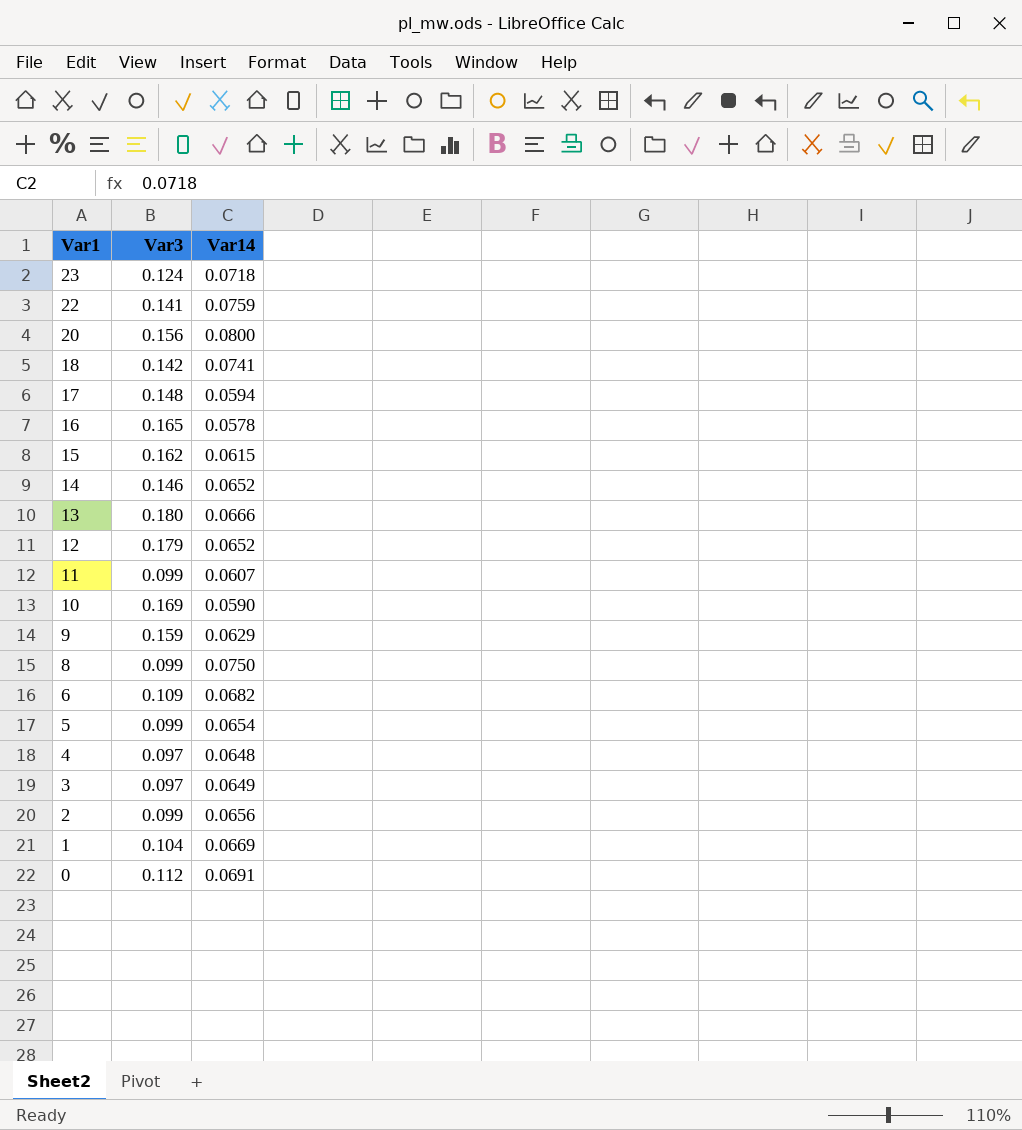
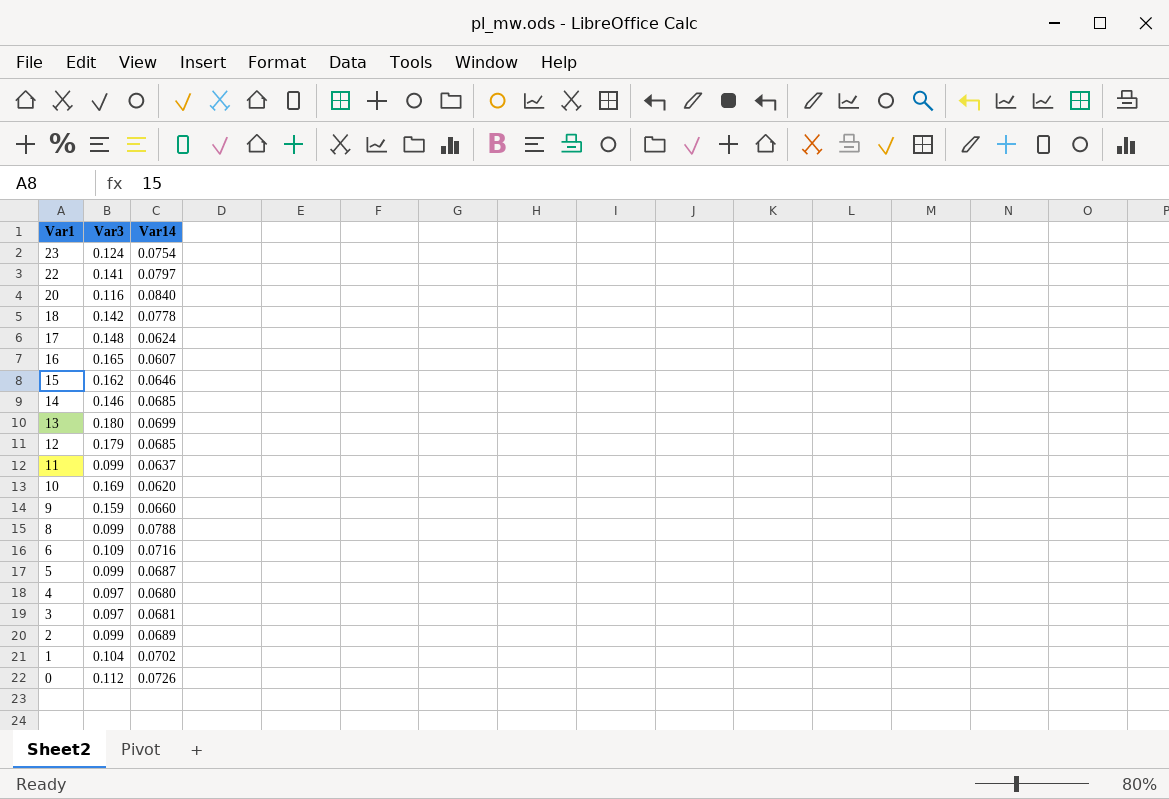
23 | Var14: 0.0718 -> 0.0754
22 | Var14: 0.0759 -> 0.0797
20 | Var3: 0.156 -> 0.116
20 | Var14: 0.0800 -> 0.0840
18 | Var14: 0.0741 -> 0.0778
17 | Var14: 0.0594 -> 0.0624
16 | Var14: 0.0578 -> 0.0607
15 | Var14: 0.0615 -> 0.0646
14 | Var14: 0.0652 -> 0.0685
13 | Var14: 0.0666 -> 0.0699
12 | Var14: 0.0652 -> 0.0685
11 | Var14: 0.0607 -> 0.0637
10 | Var14: 0.0590 -> 0.0620
9 | Var14: 0.0629 -> 0.0660
8 | Var14: 0.0750 -> 0.0788
6 | Var14: 0.0682 -> 0.0716
5 | Var14: 0.0654 -> 0.0687
4 | Var14: 0.0648 -> 0.0680
3 | Var14: 0.0649 -> 0.0681
2 | Var14: 0.0656 -> 0.0689
1 | Var14: 0.0669 -> 0.0702
0 | Var14: 0.0691 -> 0.0726

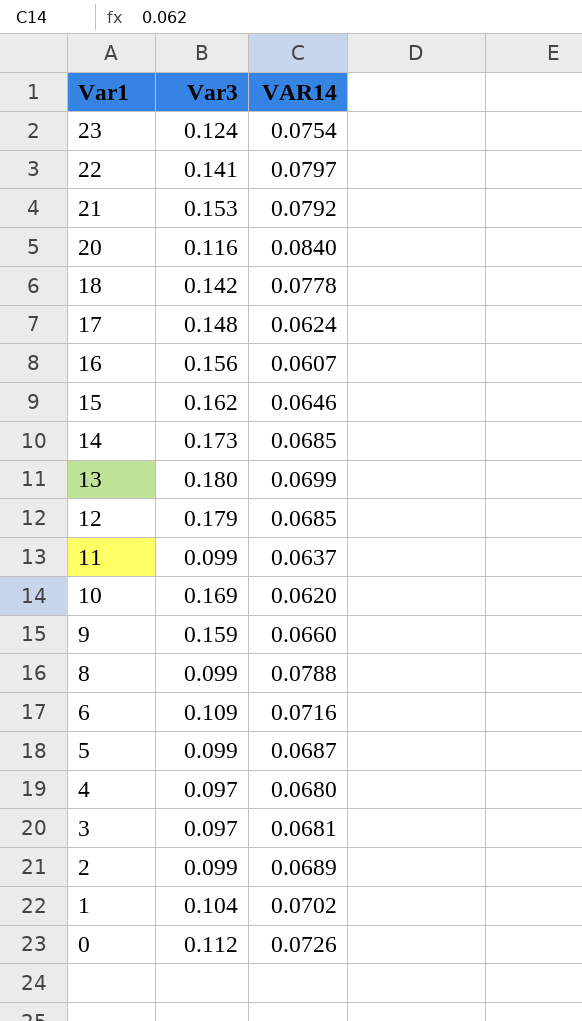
column name: Var14 -> VAR14
row 21: none -> 0.153 | 0.0792
16 | Var3: 0.165 -> 0.156
14 | Var3: 0.146 -> 0.173

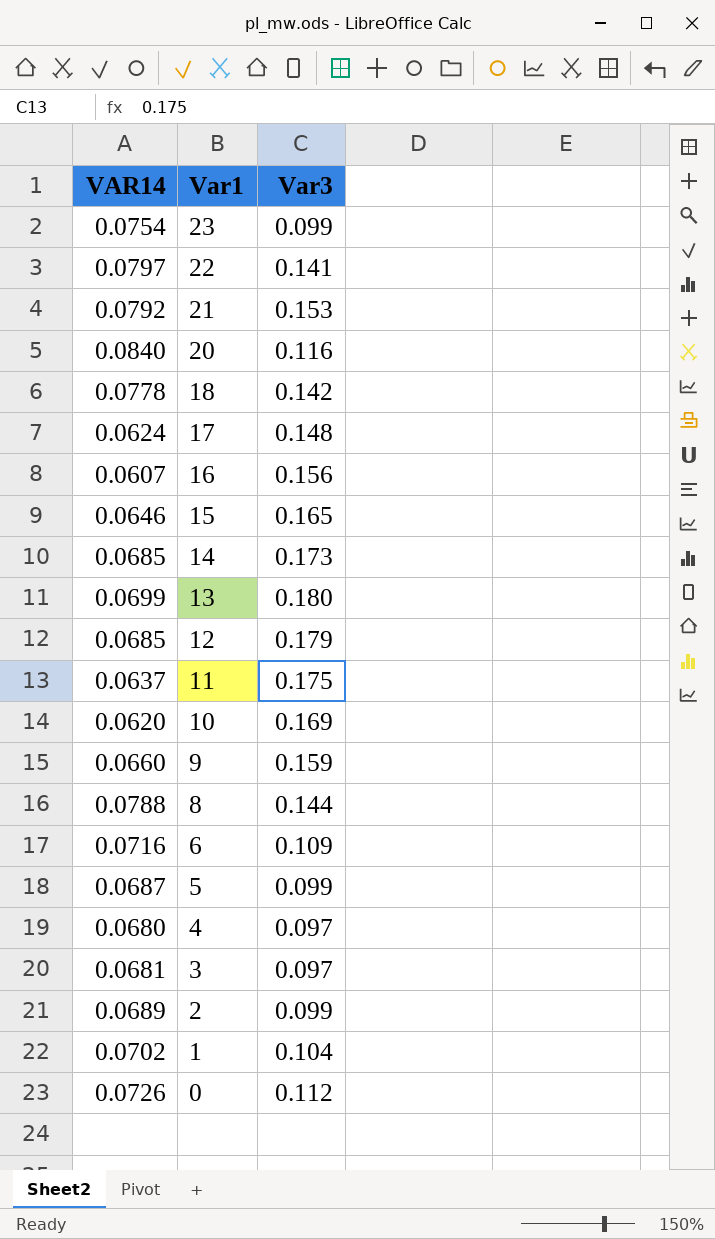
column VAR14 | position: 3 -> 1
23 | Var3: 0.124 -> 0.099
15 | Var3: 0.162 -> 0.165
11 | Var3: 0.099 -> 0.175
8 | Var3: 0.099 -> 0.144

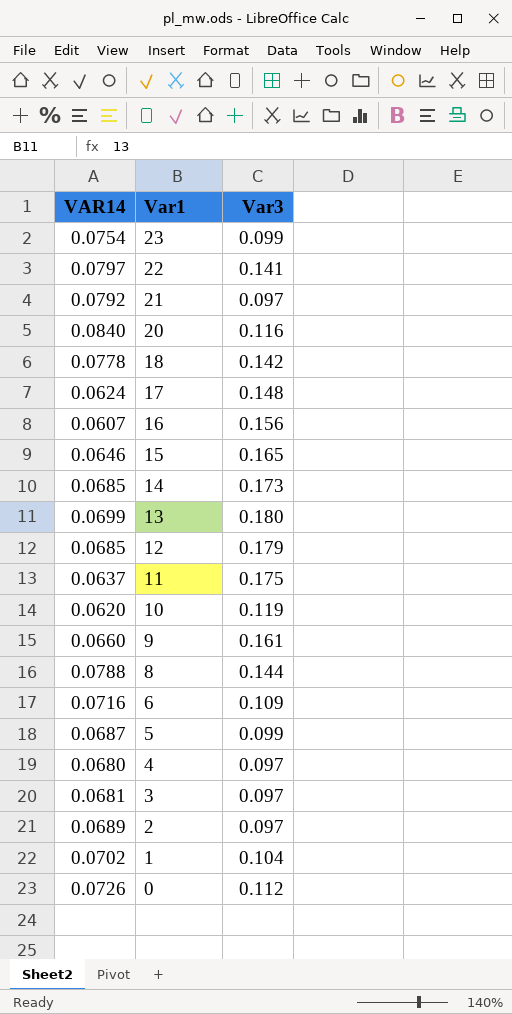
21 | Var3: 0.153 -> 0.097
10 | Var3: 0.169 -> 0.119
9 | Var3: 0.159 -> 0.161
2 | Var3: 0.099 -> 0.097

